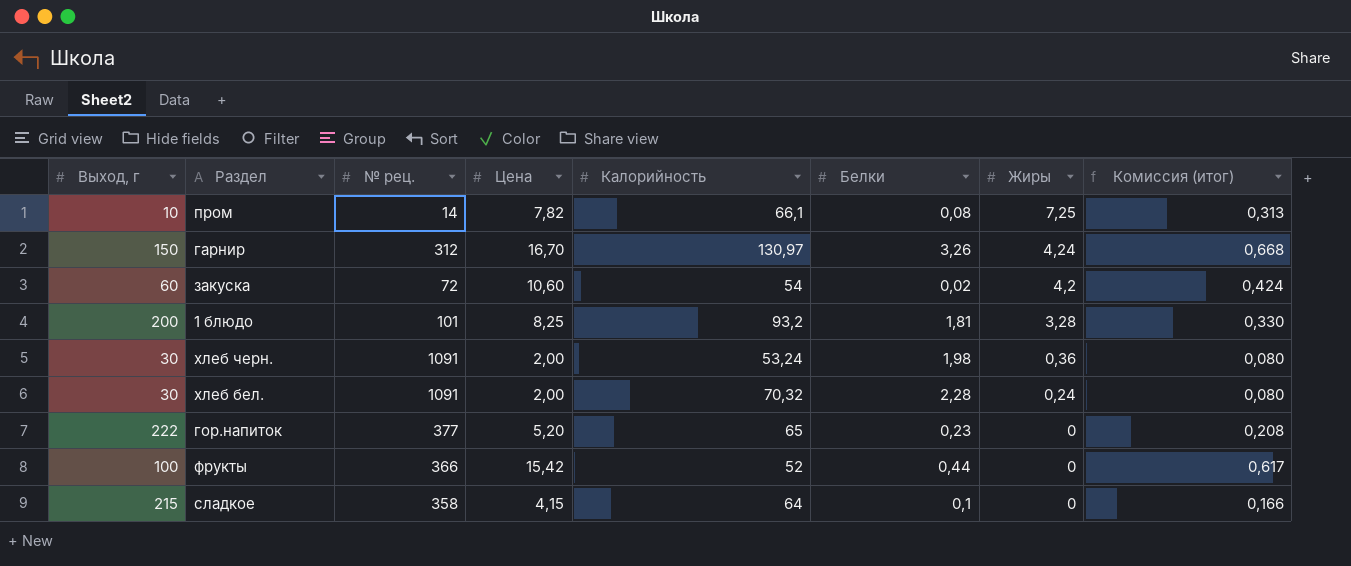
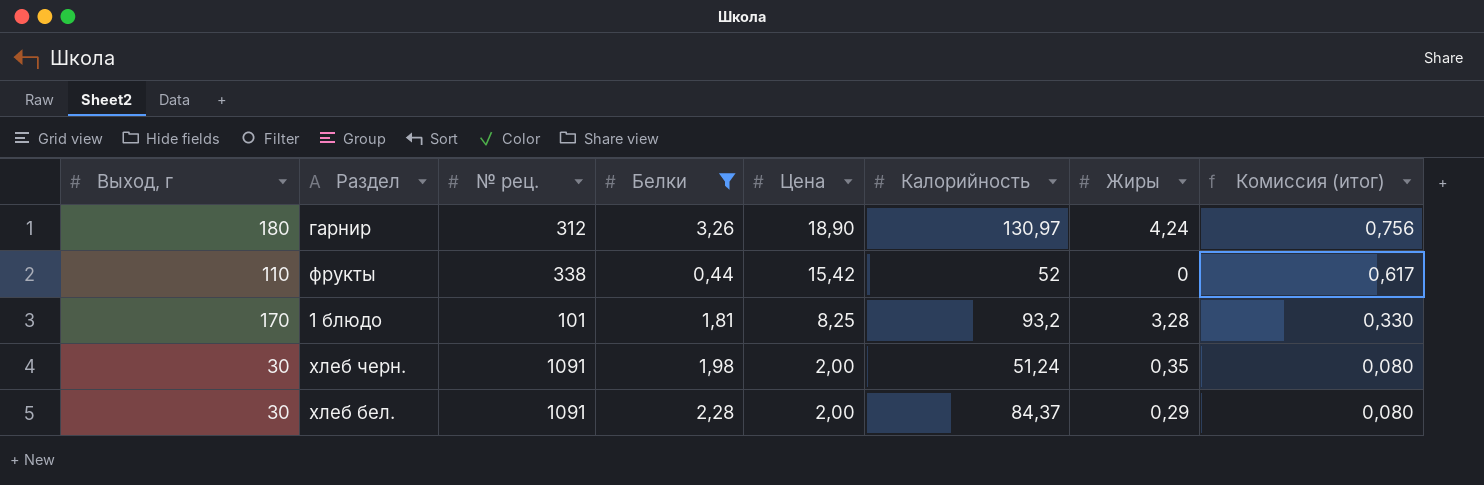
filter: none -> Белки >= 0,44
row order: Жиры descending -> Цена descending
column Белки | position: 6 -> 4
гарнир | Выход, г: 150 -> 180
гарнир | Цена: 16,70 -> 18,90
гарнир | Комиссия (итог): 0,668 -> 0,756
фрукты | Выход, г: 100 -> 110
фрукты | № рец.: 366 -> 338
1 блюдо | Выход, г: 200 -> 170
хлеб черн. | Калорийность: 53,24 -> 51,24
хлеб черн. | Жиры: 0,36 -> 0,35
хлеб бел. | Калорийность: 70,32 -> 84,37
хлеб бел. | Жиры: 0,24 -> 0,29

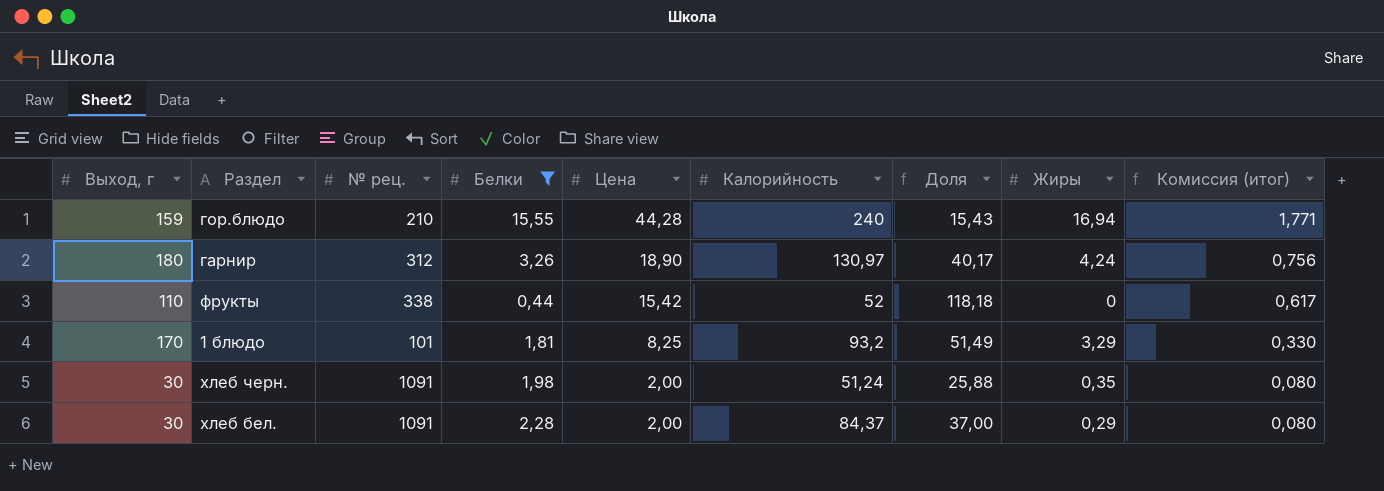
column Доля | formula: none -> [Калорийность] / [Белки]
row гор.блюдо: none -> 159 | 210 | 15,55 | 44,28 | 240 | 15,43 | 16,94 | 1,771
1 блюдо | Жиры: 3,28 -> 3,29

